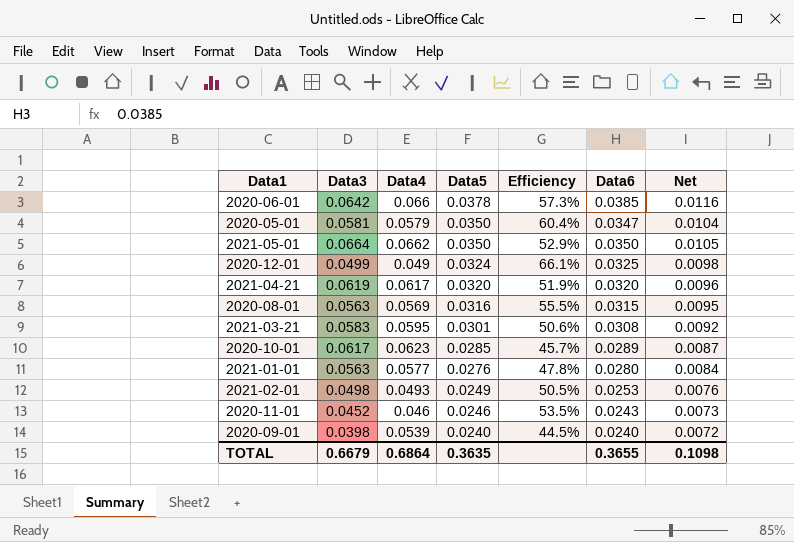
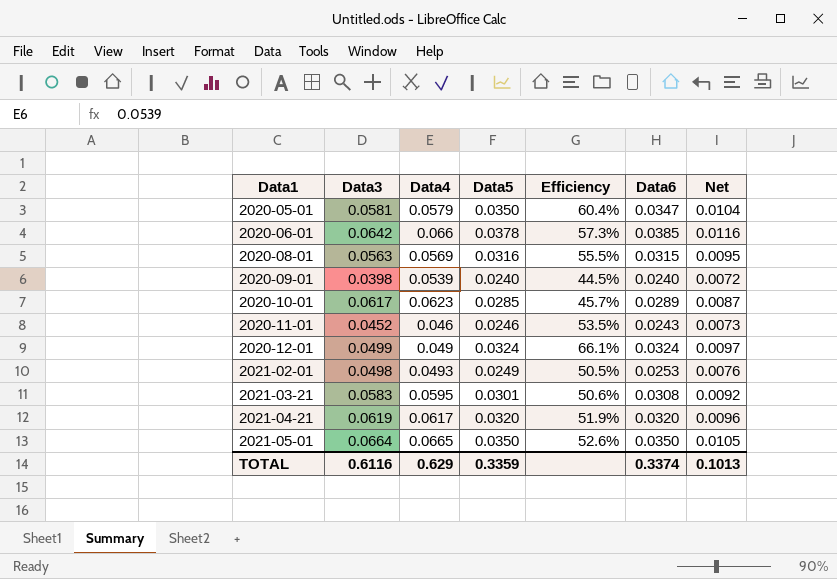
row order: Data5 descending -> Data1 ascending
row 2021-01-01: 0.0563 | 0.0577 | 0.0276 | 47.8% | 0.0280 | 0.0084 -> none
2020-12-01 | Data6: 0.0325 -> 0.0324
2020-12-01 | Net: 0.0098 -> 0.0097
2021-05-01 | Data4: 0.0662 -> 0.0665
2021-05-01 | Efficiency: 52.9% -> 52.6%
TOTAL | Data3: 0.6679 -> 0.6116
TOTAL | Data4: 0.6864 -> 0.629
TOTAL | Data5: 0.3635 -> 0.3359
TOTAL | Data6: 0.3655 -> 0.3374
TOTAL | Net: 0.1098 -> 0.1013

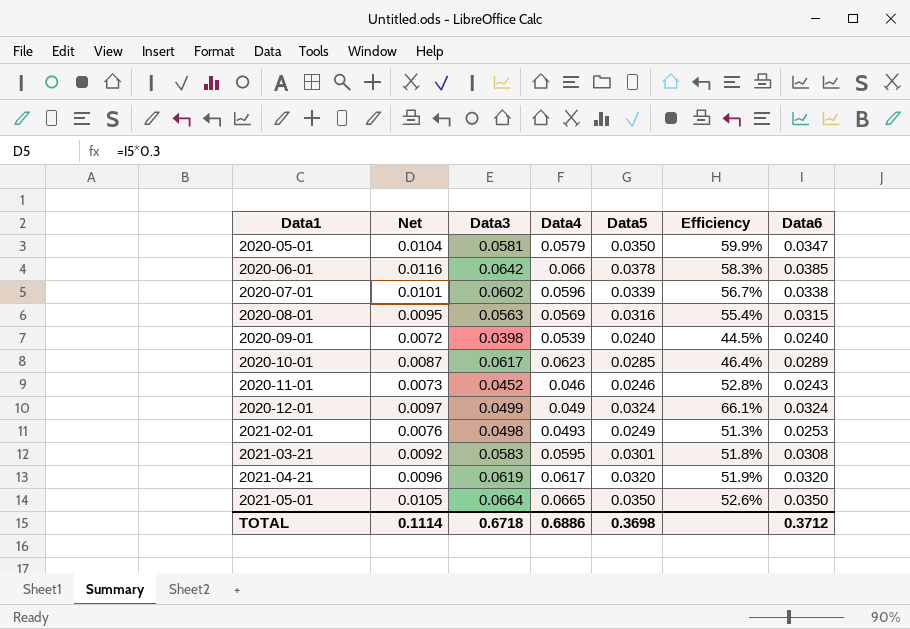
column Net | position: 7 -> 2
column Efficiency | formula: [Data5] / [Data4] -> [Data6] / [Data4]
row 2020-07-01: none -> 0.0101 | 0.0602 | 0.0596 | 0.0339 | 56.7% | 0.0338
TOTAL | Net: 0.1013 -> 0.1114
TOTAL | Data3: 0.6116 -> 0.6718
TOTAL | Data4: 0.629 -> 0.6886
TOTAL | Data5: 0.3359 -> 0.3698
TOTAL | Data6: 0.3374 -> 0.3712

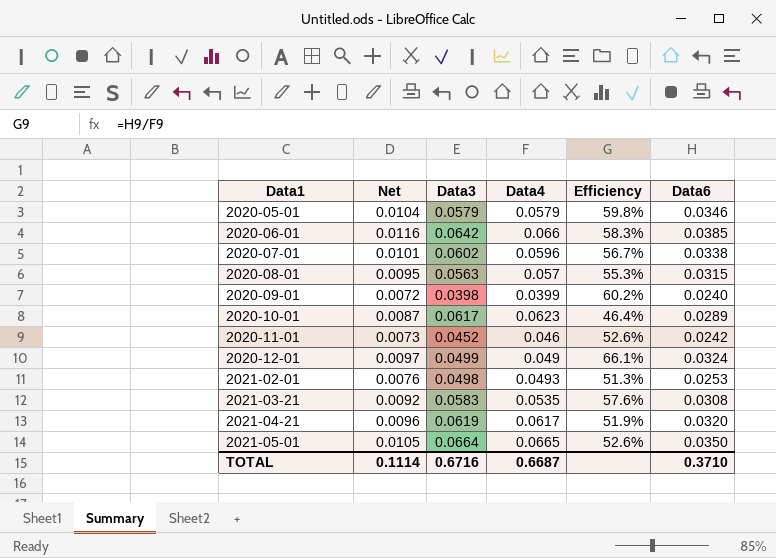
column Data5 | position: 5 -> none
2020-05-01 | Data3: 0.0581 -> 0.0579
2020-05-01 | Efficiency: 59.9% -> 59.8%
2020-05-01 | Data6: 0.0347 -> 0.0346
2020-08-01 | Data4: 0.0569 -> 0.057
2020-08-01 | Efficiency: 55.4% -> 55.3%
2020-09-01 | Data4: 0.0539 -> 0.0399
2020-09-01 | Efficiency: 44.5% -> 60.2%
2020-11-01 | Efficiency: 52.8% -> 52.6%
2020-11-01 | Data6: 0.0243 -> 0.0242
2021-03-21 | Data4: 0.0595 -> 0.0535
2021-03-21 | Efficiency: 51.8% -> 57.6%
TOTAL | Data3: 0.6718 -> 0.6716
TOTAL | Data4: 0.6886 -> 0.6687
TOTAL | Data6: 0.3712 -> 0.3710

